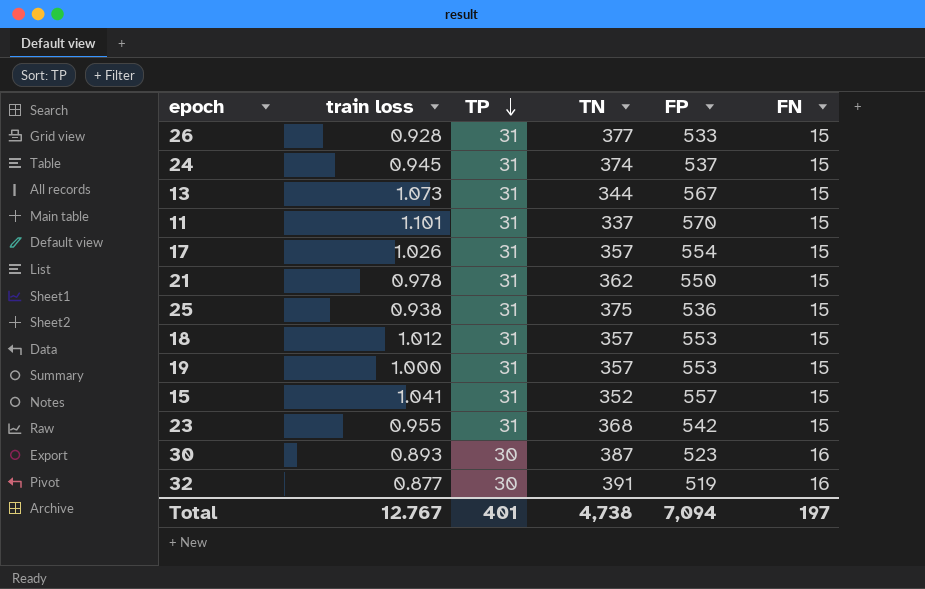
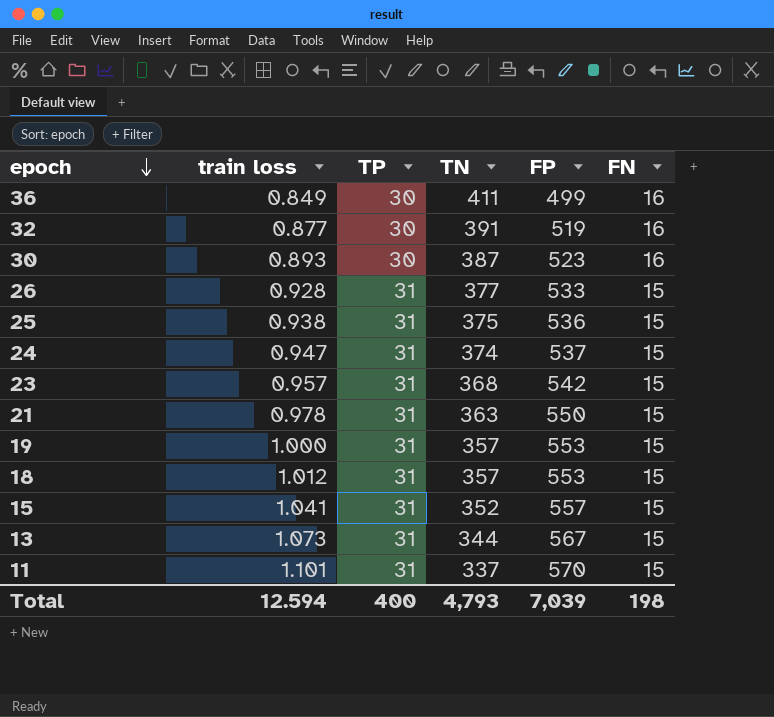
row order: TP descending -> epoch descending
row 17: 1.026 | 31 | 357 | 554 | 15 -> none
row 36: none -> 0.849 | 30 | 411 | 499 | 16
24 | train loss: 0.945 -> 0.947
23 | train loss: 0.955 -> 0.957
21 | TN: 362 -> 363
Total | train loss: 12.767 -> 12.594
Total | TP: 401 -> 400
Total | TN: 4,738 -> 4,793
Total | FP: 7,094 -> 7,039
Total | FN: 197 -> 198

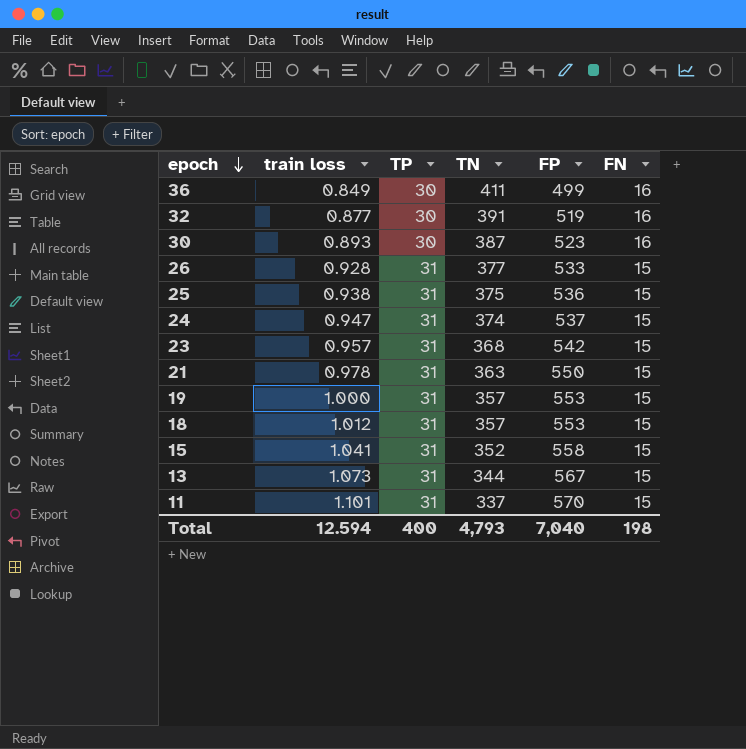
15 | FP: 557 -> 558
Total | FP: 7,039 -> 7,040

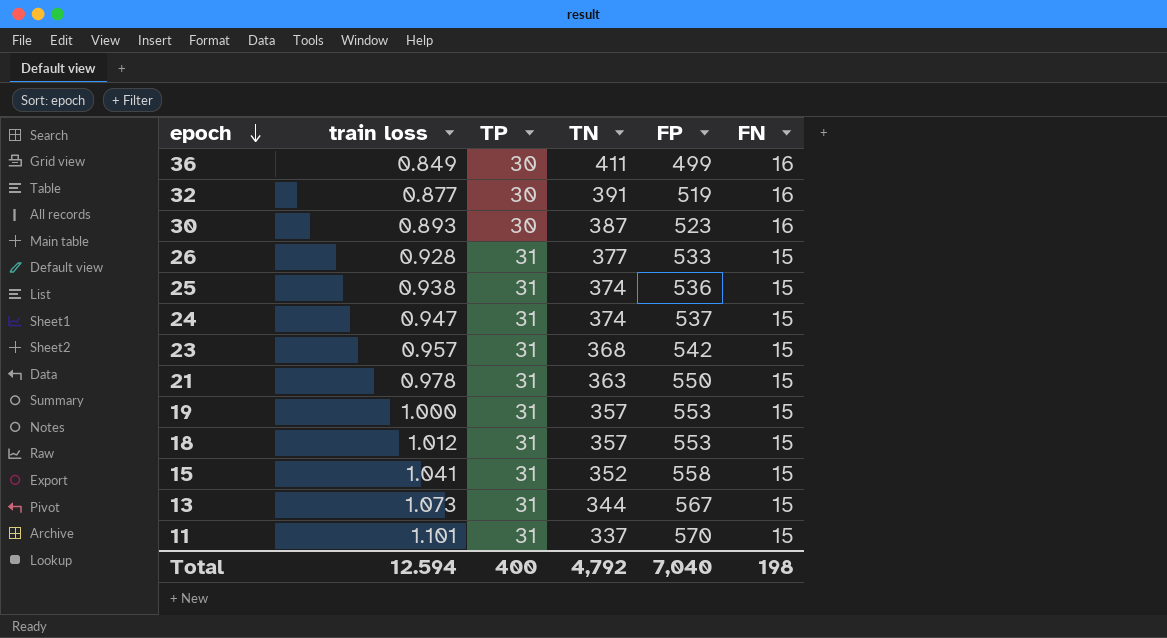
25 | TN: 375 -> 374
Total | TN: 4,793 -> 4,792

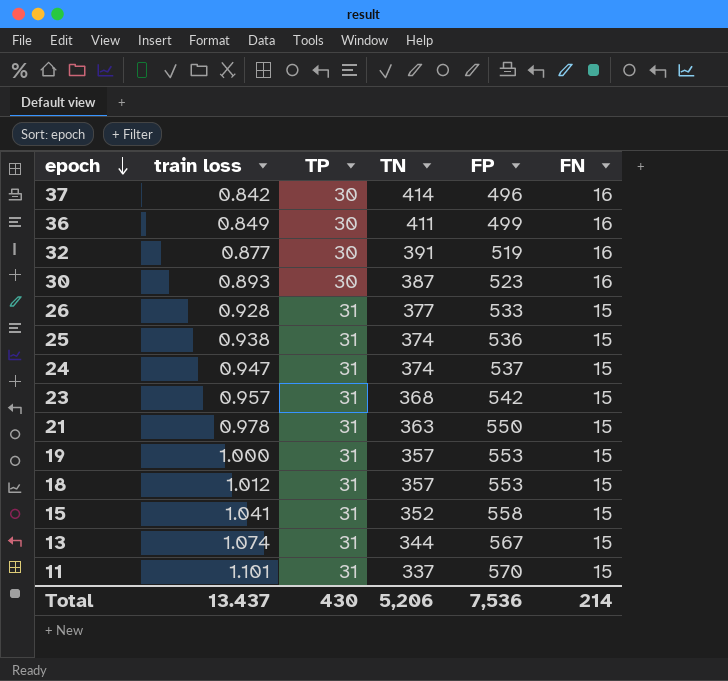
row 37: none -> 0.842 | 30 | 414 | 496 | 16
13 | train loss: 1.073 -> 1.074
Total | train loss: 12.594 -> 13.437
Total | TP: 400 -> 430
Total | TN: 4,792 -> 5,206
Total | FP: 7,040 -> 7,536
Total | FN: 198 -> 214

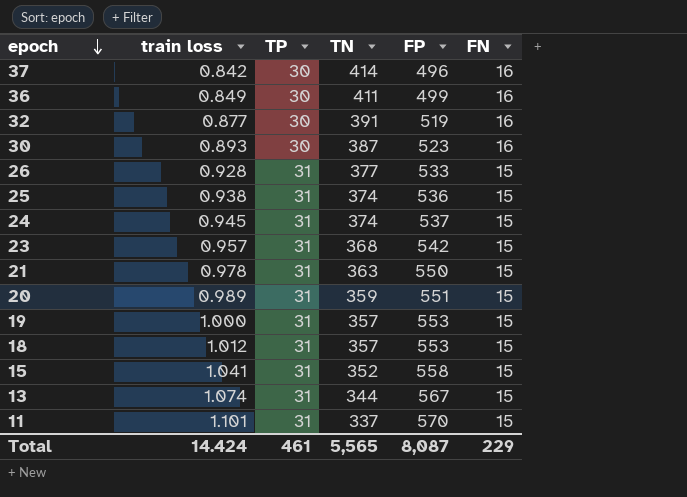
24 | train loss: 0.947 -> 0.945
row 20: none -> 0.989 | 31 | 359 | 551 | 15
Total | train loss: 13.437 -> 14.424
Total | TP: 430 -> 461
Total | TN: 5,206 -> 5,565
Total | FP: 7,536 -> 8,087
Total | FN: 214 -> 229

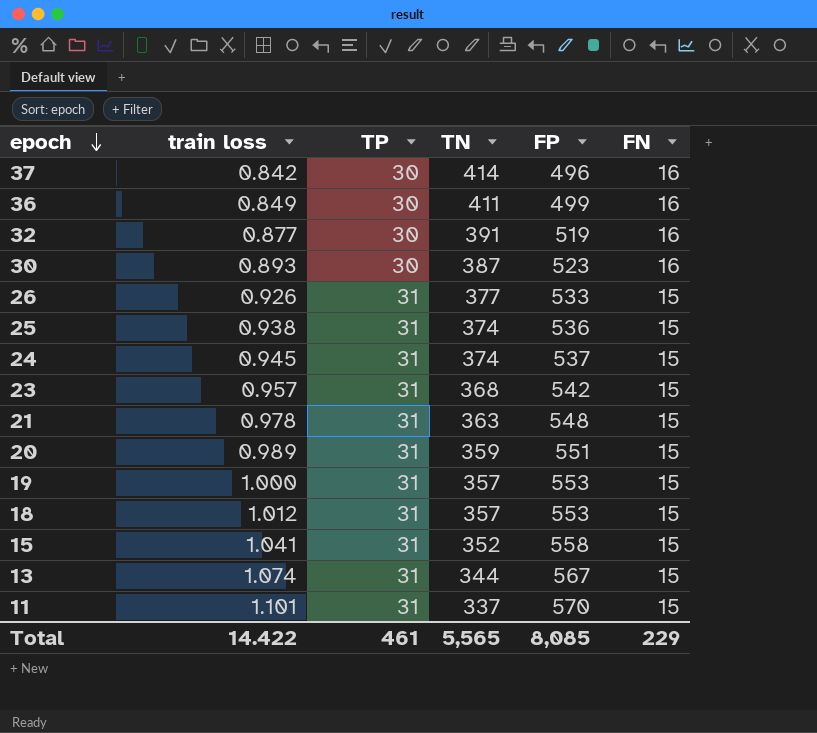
26 | train loss: 0.928 -> 0.926
21 | FP: 550 -> 548
Total | train loss: 14.424 -> 14.422
Total | FP: 8,087 -> 8,085

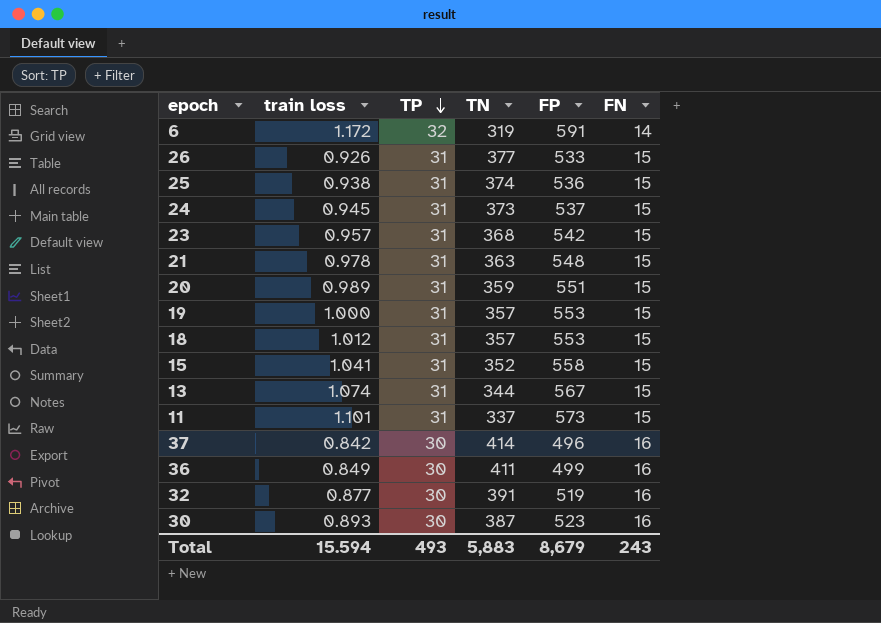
row order: epoch descending -> TP descending
row 6: none -> 1.172 | 32 | 319 | 591 | 14
24 | TN: 374 -> 373
11 | FP: 570 -> 573
Total | train loss: 14.422 -> 15.594
Total | TP: 461 -> 493
Total | TN: 5,565 -> 5,883
Total | FP: 8,085 -> 8,679
Total | FN: 229 -> 243

